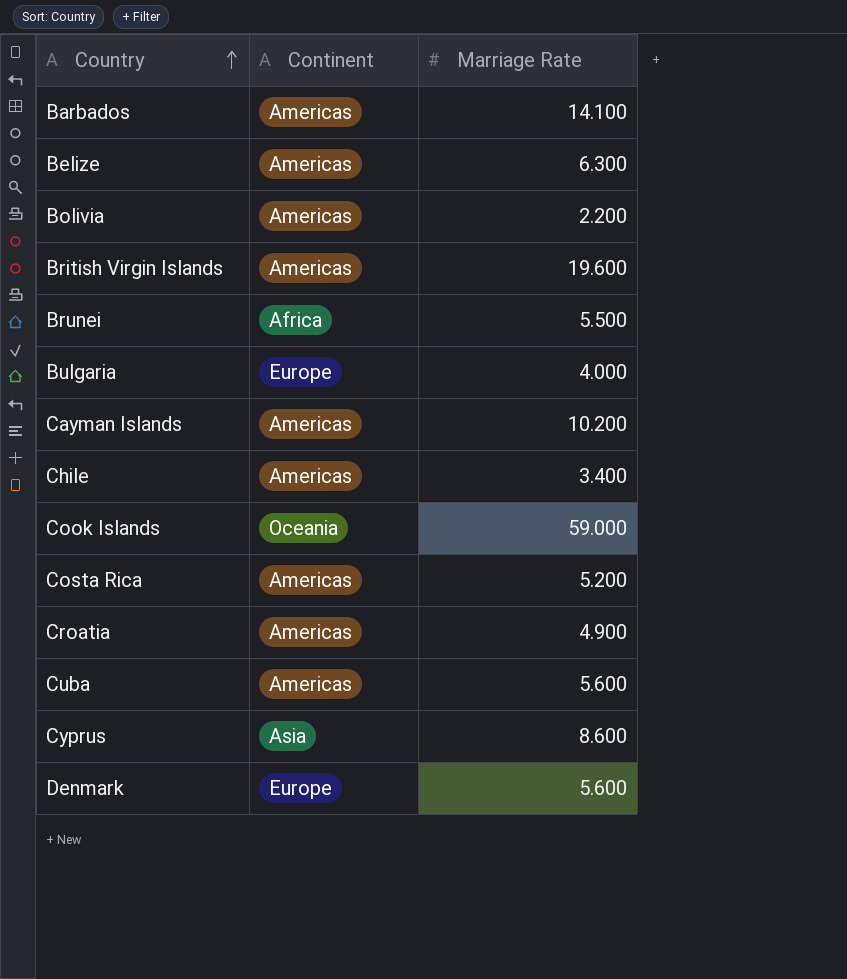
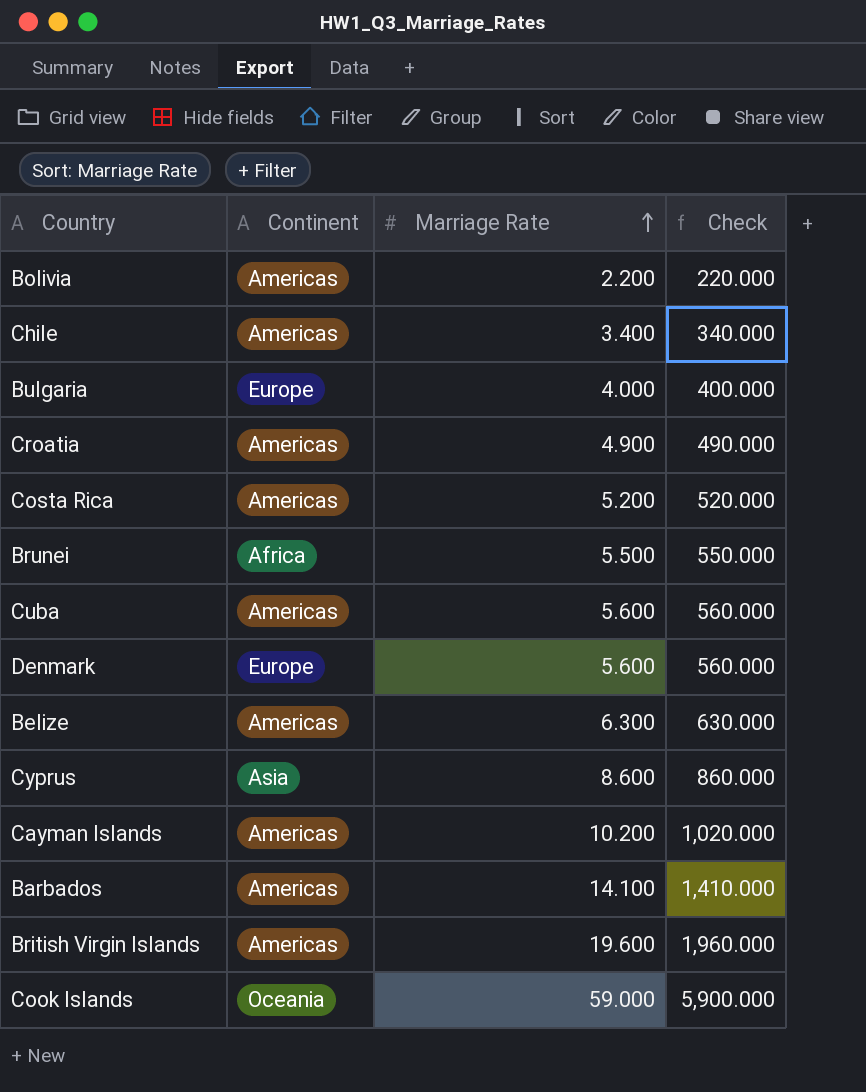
row order: Country ascending -> Marriage Rate ascending
column Check | formula: none -> [Marriage Rate] * 100

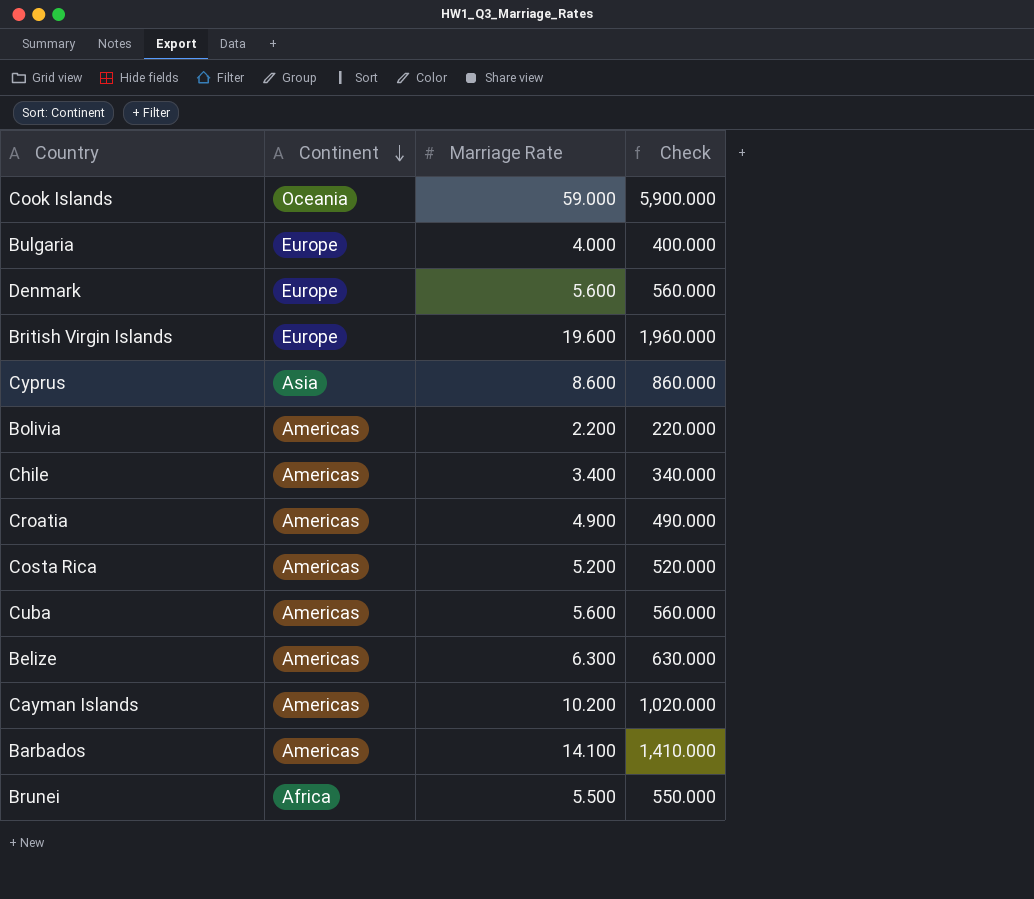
row order: Marriage Rate ascending -> Continent descending
British Virgin Islands | Continent: Americas -> Europe

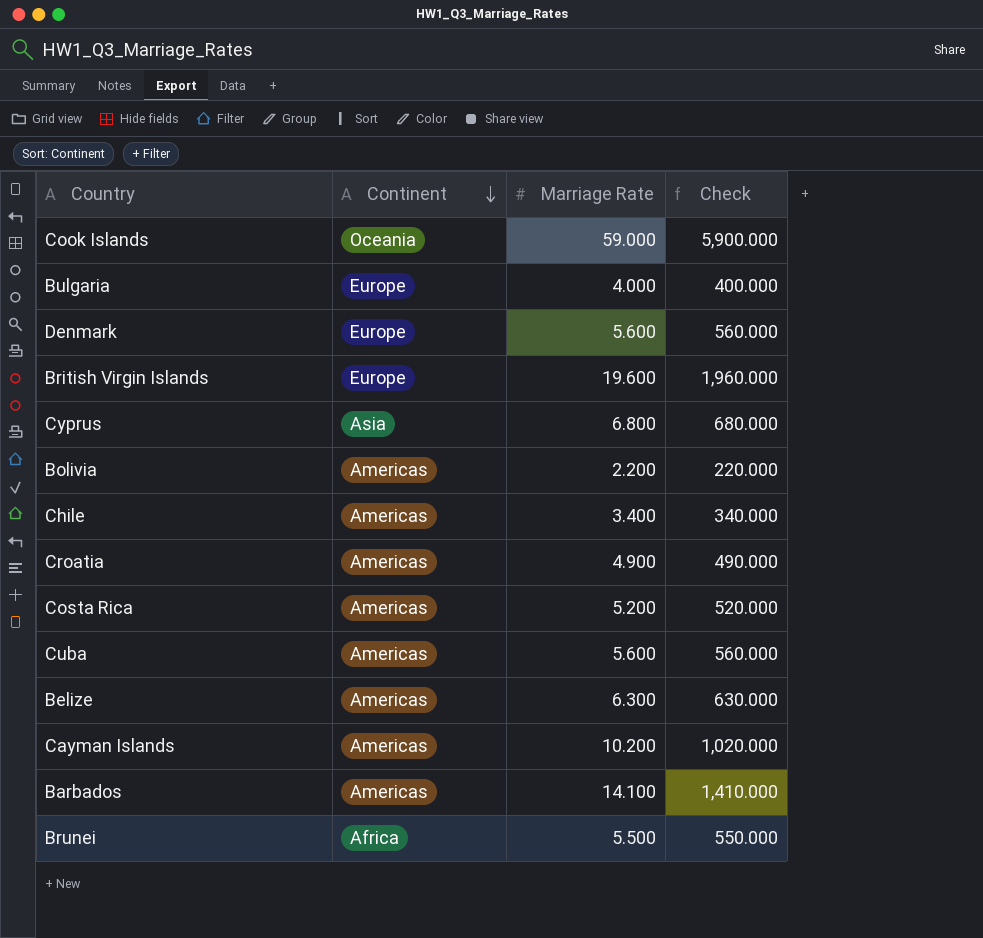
Cyprus | Marriage Rate: 8.600 -> 6.800
Cyprus | Check: 860.000 -> 680.000

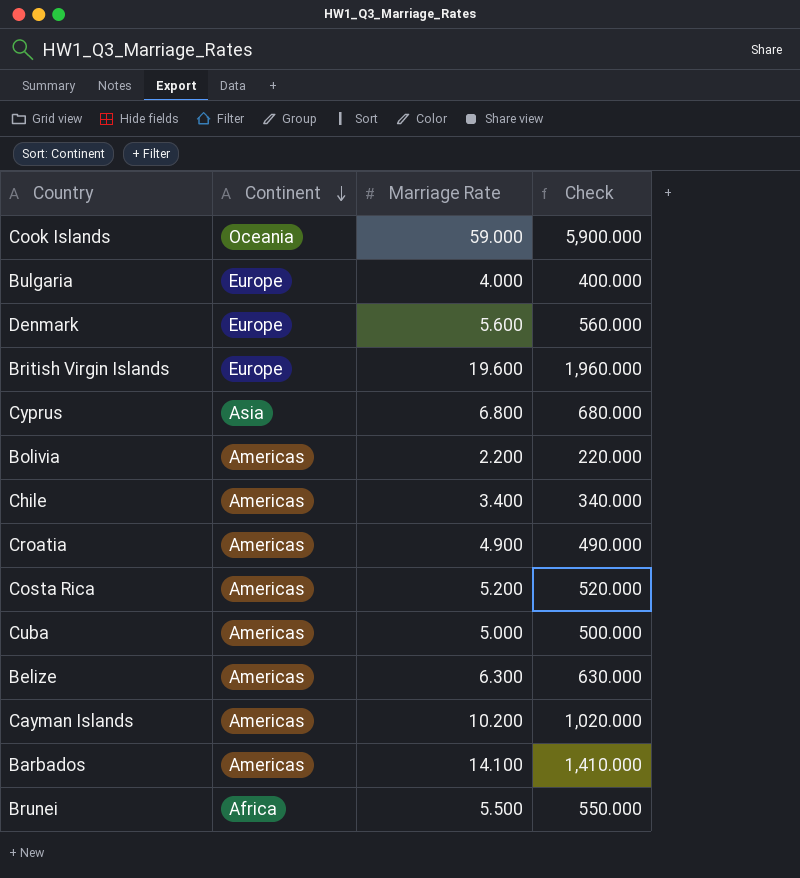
Cuba | Marriage Rate: 5.600 -> 5.000
Cuba | Check: 560.000 -> 500.000

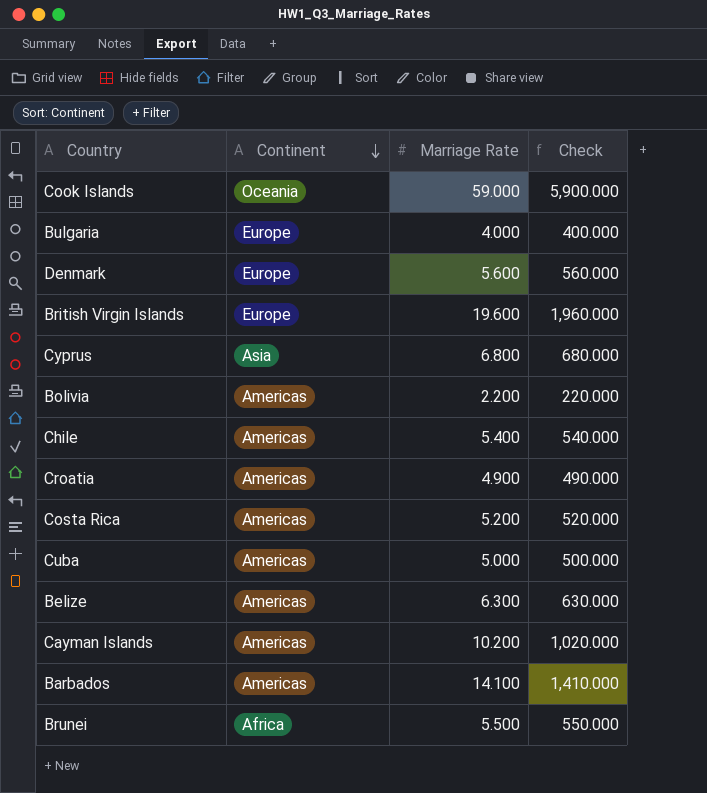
Chile | Marriage Rate: 3.400 -> 5.400
Chile | Check: 340.000 -> 540.000

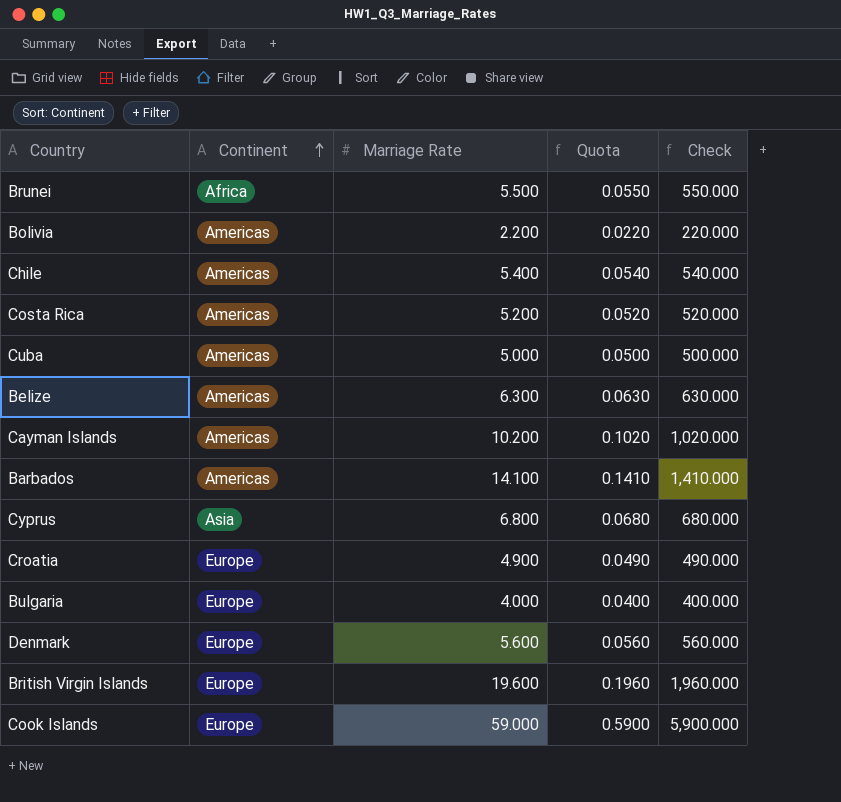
row order: Continent descending -> Continent ascending
column Quota | formula: none -> [Marriage Rate] * 0.01
Croatia | Continent: Americas -> Europe
Cook Islands | Continent: Oceania -> Europe

